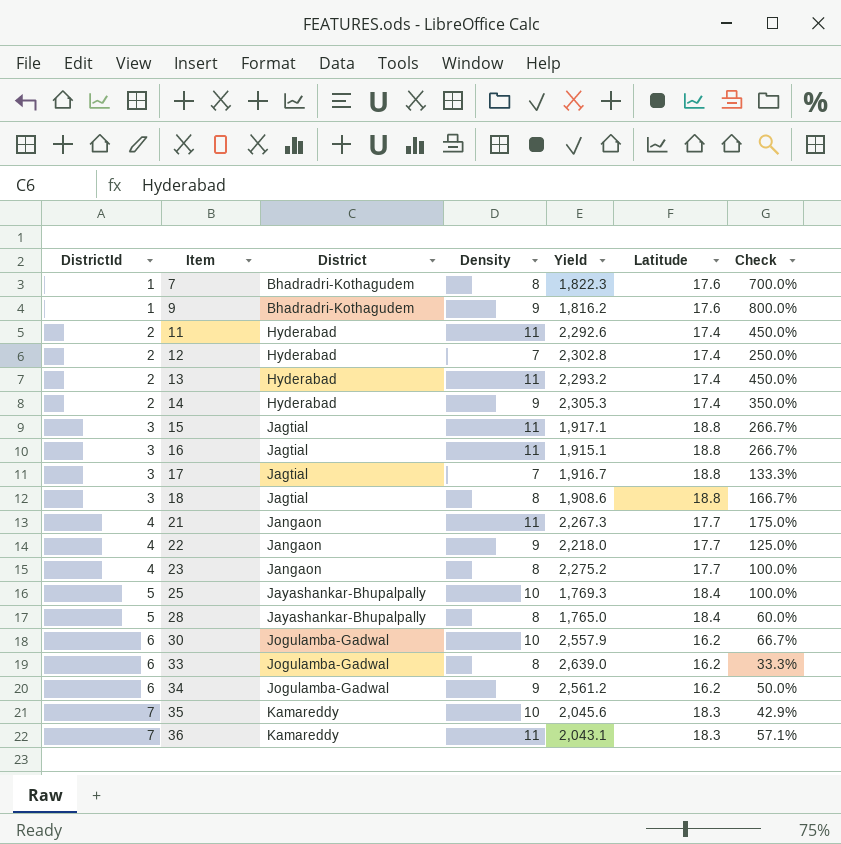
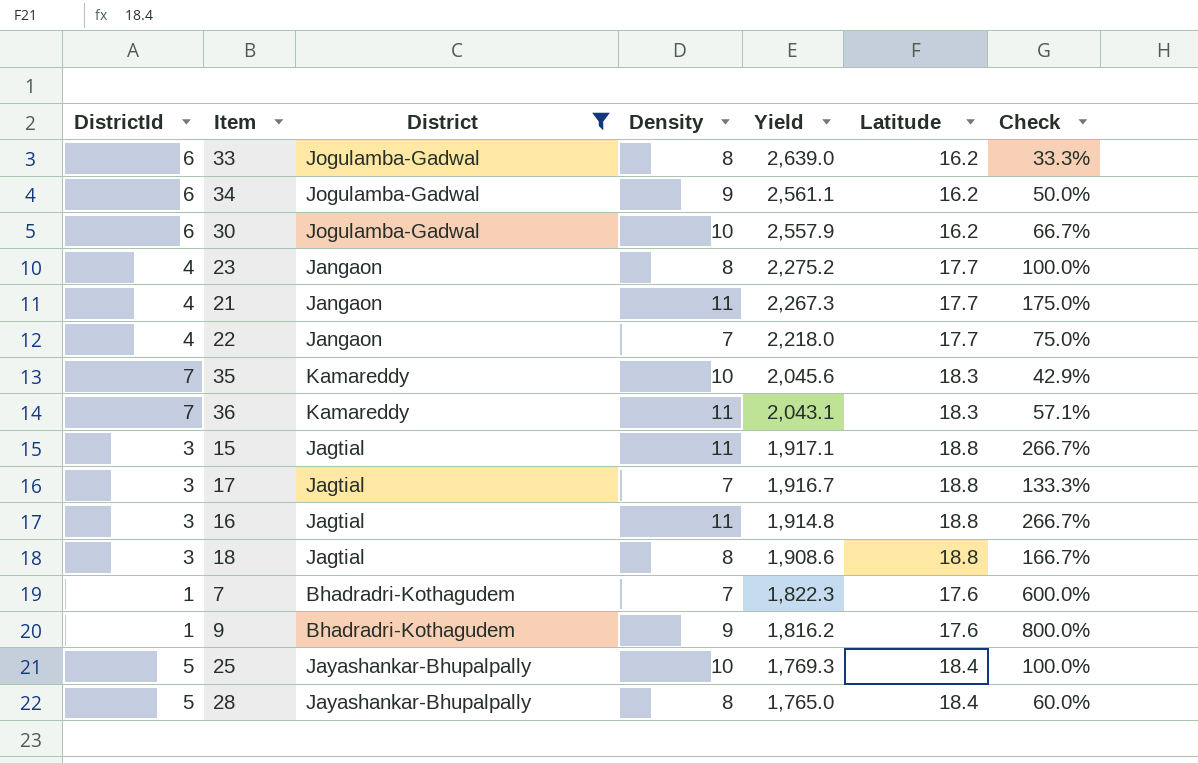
filter: none -> District != Hyderabad
row order: DistrictId ascending -> Yield descending
34 | Yield: 2,561.2 -> 2,561.1
22 | Density: 9 -> 7
22 | Check: 125.0% -> 75.0%
16 | Yield: 1,915.1 -> 1,914.8
7 | Density: 8 -> 7
7 | Check: 700.0% -> 600.0%

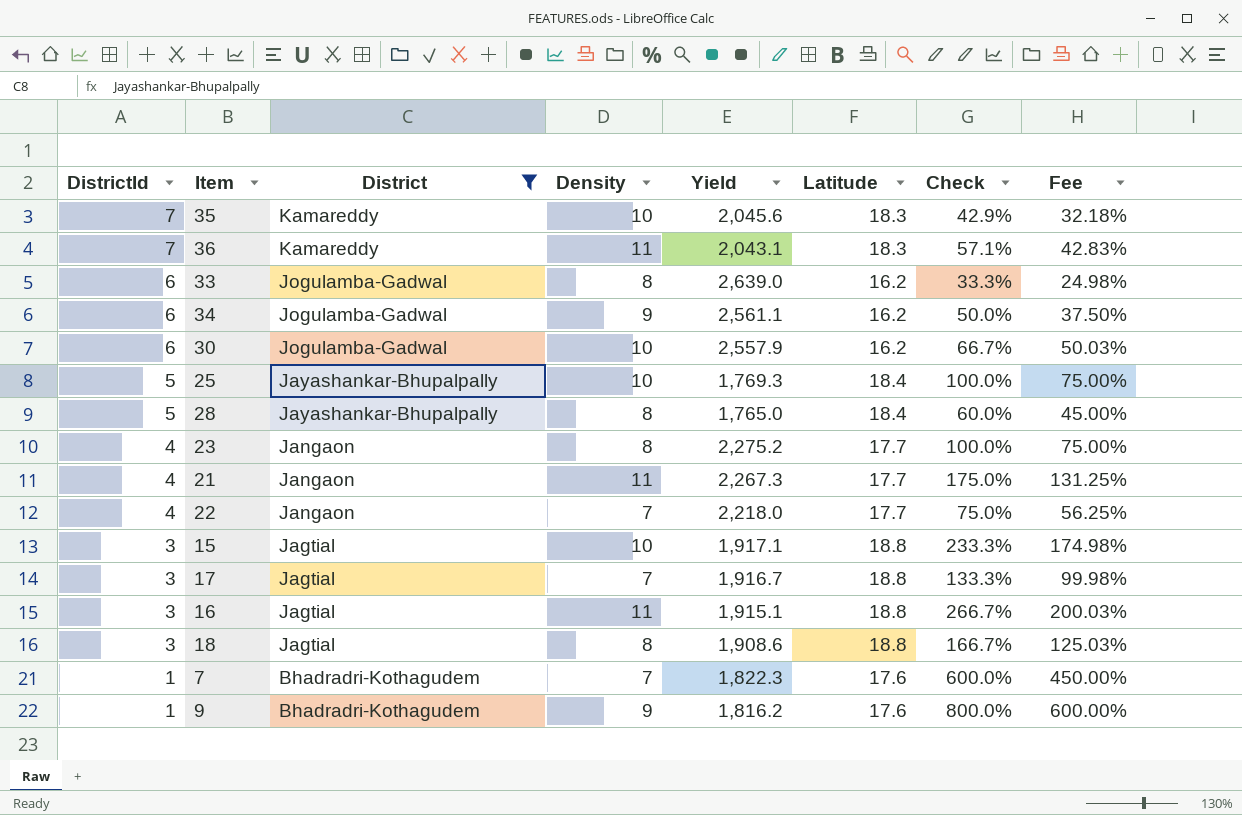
row order: Yield descending -> DistrictId descending
column Fee | formula: none -> [Check] * 0.75
15 | Density: 11 -> 10
15 | Check: 266.7% -> 233.3%
16 | Yield: 1,914.8 -> 1,915.1

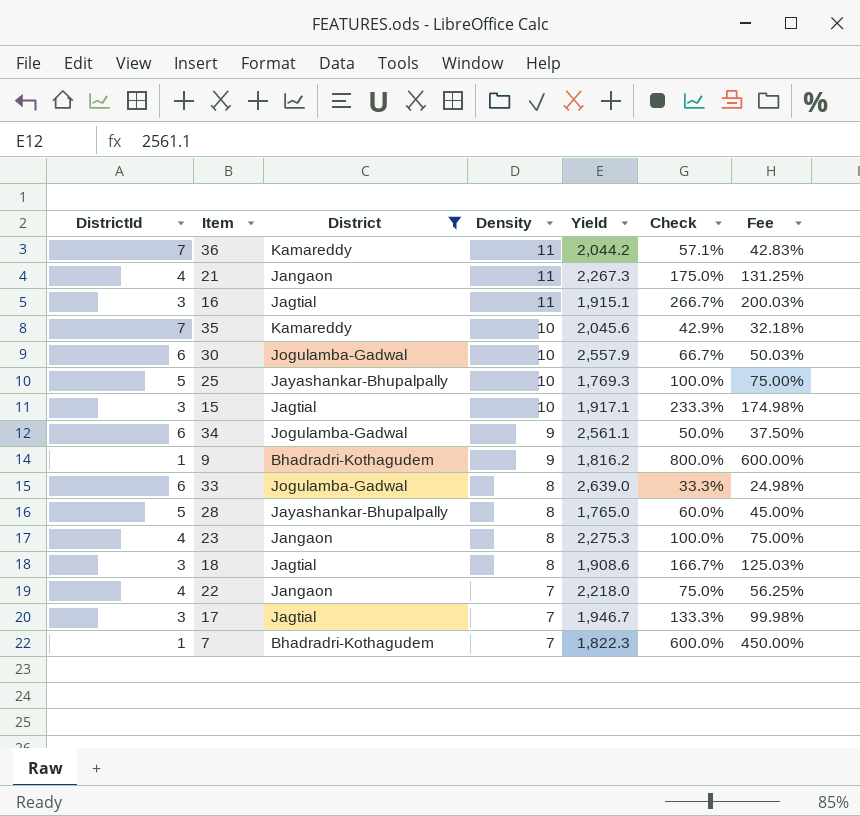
row order: DistrictId descending -> Density descending
column Latitude | position: 6 -> none
36 | Yield: 2,043.1 -> 2,044.2
23 | Yield: 2,275.2 -> 2,275.3
17 | Yield: 1,916.7 -> 1,946.7

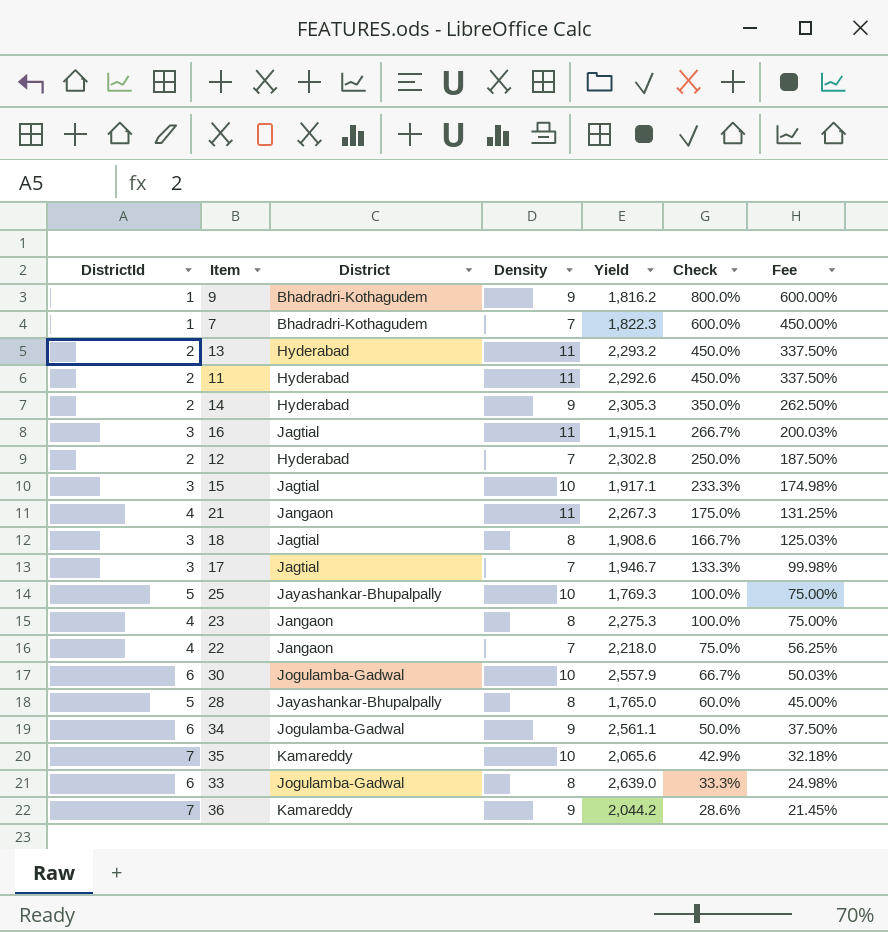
filter: District != Hyderabad -> none
row order: Density descending -> Check descending
35 | Yield: 2,045.6 -> 2,065.6
36 | Density: 11 -> 9
36 | Check: 57.1% -> 28.6%
36 | Fee: 42.83% -> 21.45%

